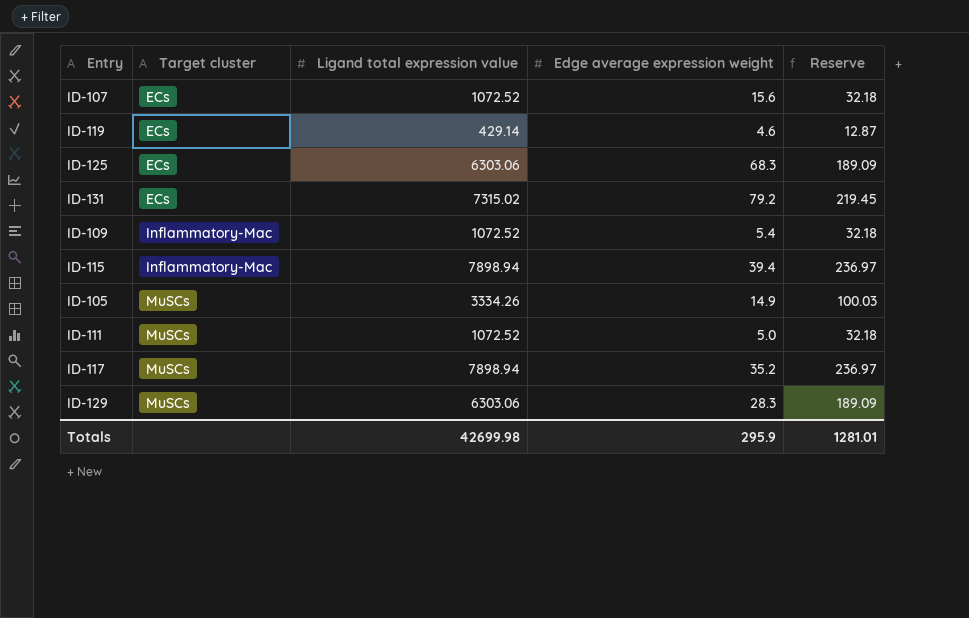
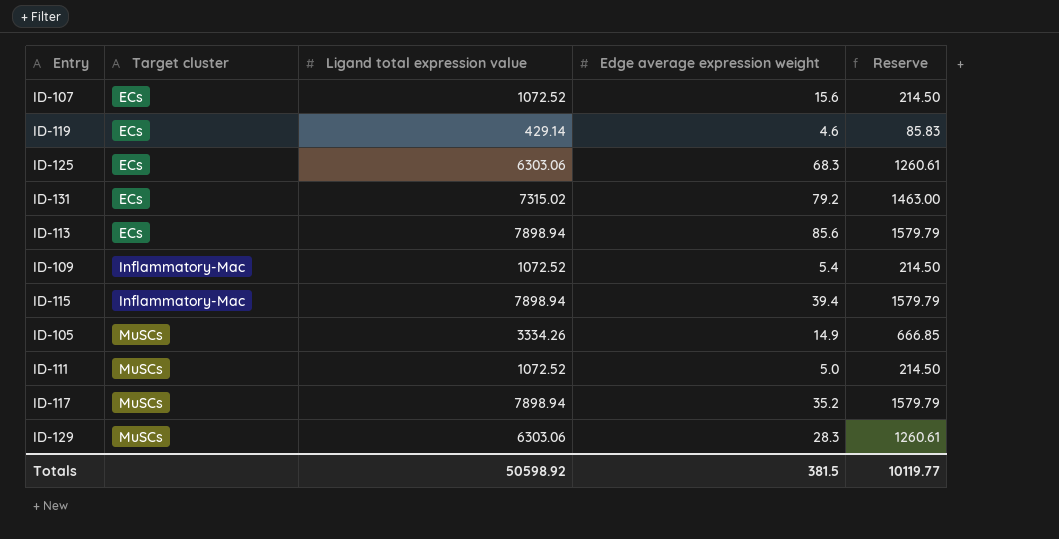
column Reserve | formula: [Ligand total expression value] * 0.03 -> [Ligand total expression value] * 0.2
row ID-113: none -> ECs | 7898.94 | 85.6 | 1579.79
Totals | Ligand total expression value: 42699.98 -> 50598.92
Totals | Edge average expression weight: 295.9 -> 381.5
Totals | Reserve: 1281.01 -> 10119.77

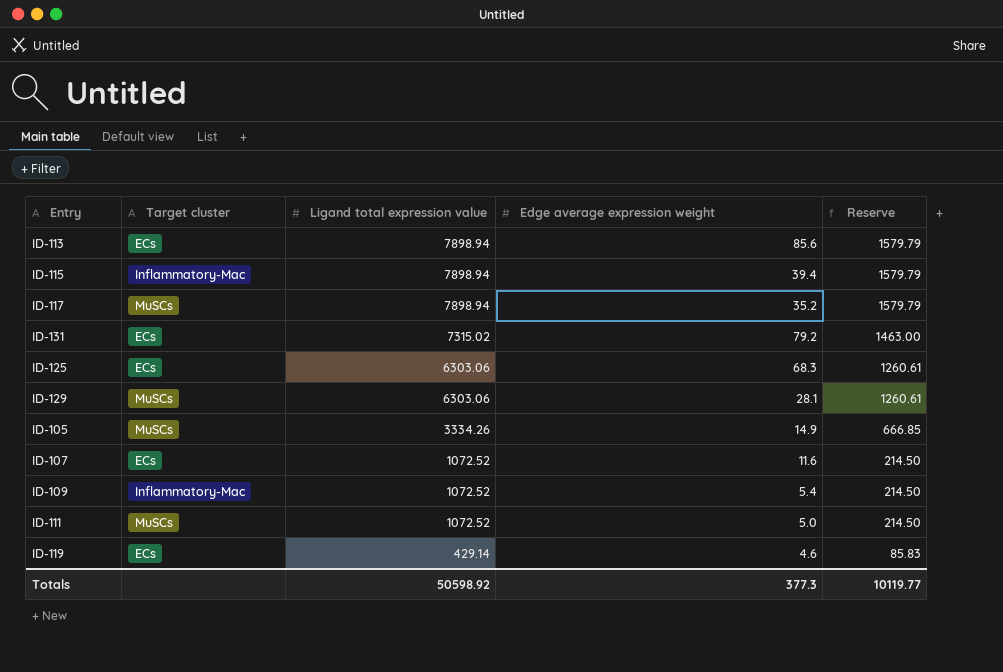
row order: Target cluster ascending -> Ligand total expression value descending
ID-129 | Edge average expression weight: 28.3 -> 28.1
ID-107 | Edge average expression weight: 15.6 -> 11.6
Totals | Edge average expression weight: 381.5 -> 377.3

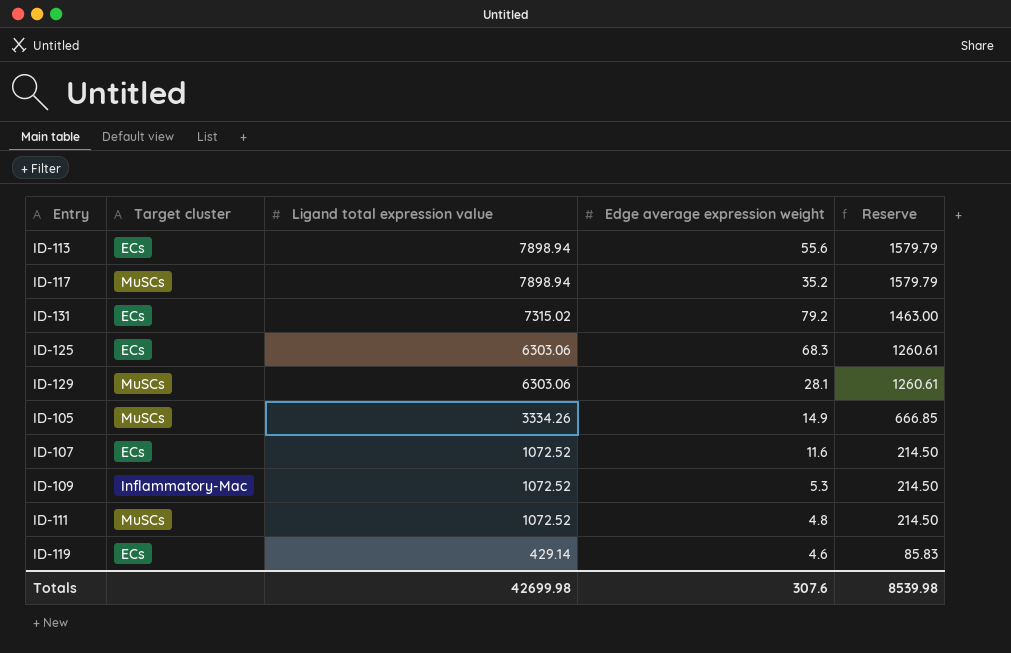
row ID-115: Inflammatory-Mac | 7898.94 | 39.4 | 1579.79 -> none
ID-113 | Edge average expression weight: 85.6 -> 55.6
ID-109 | Edge average expression weight: 5.4 -> 5.3
ID-111 | Edge average expression weight: 5.0 -> 4.8
Totals | Ligand total expression value: 50598.92 -> 42699.98
Totals | Edge average expression weight: 377.3 -> 307.6
Totals | Reserve: 10119.77 -> 8539.98

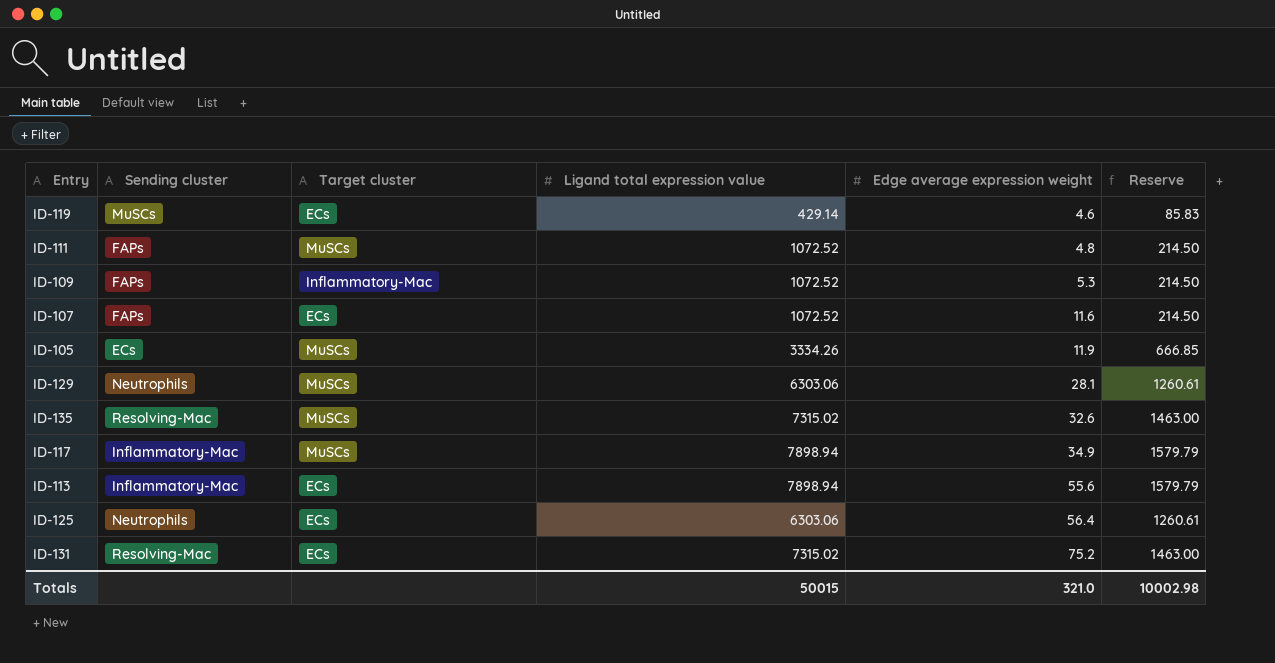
row order: Ligand total expression value descending -> Edge average expression weight ascending
column Sending cluster | position: none -> 2
ID-105 | Edge average expression weight: 14.9 -> 11.9
row ID-135: none -> Resolving-Mac | MuSCs | 7315.02 | 32.6 | 1463.00
ID-117 | Edge average expression weight: 35.2 -> 34.9
ID-125 | Edge average expression weight: 68.3 -> 56.4
ID-131 | Edge average expression weight: 79.2 -> 75.2
Totals | Ligand total expression value: 42699.98 -> 50015
Totals | Edge average expression weight: 307.6 -> 321.0
Totals | Reserve: 8539.98 -> 10002.98

